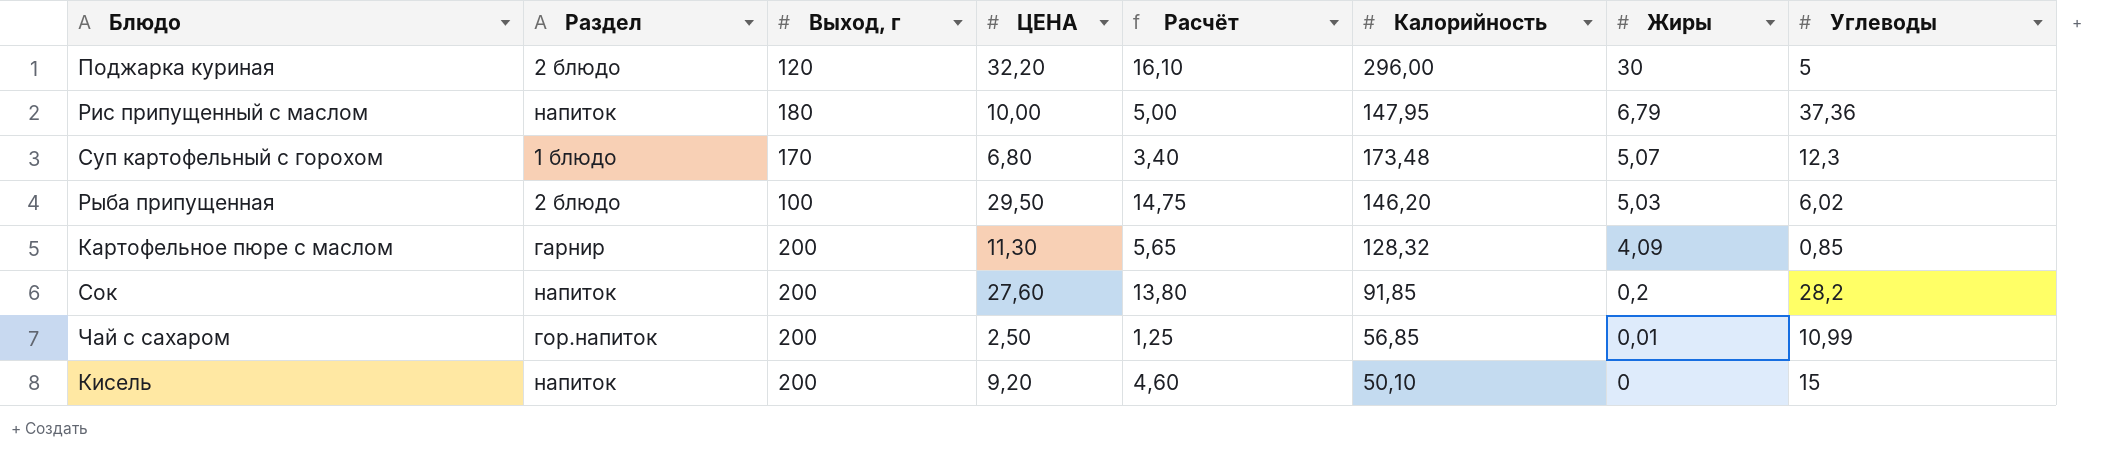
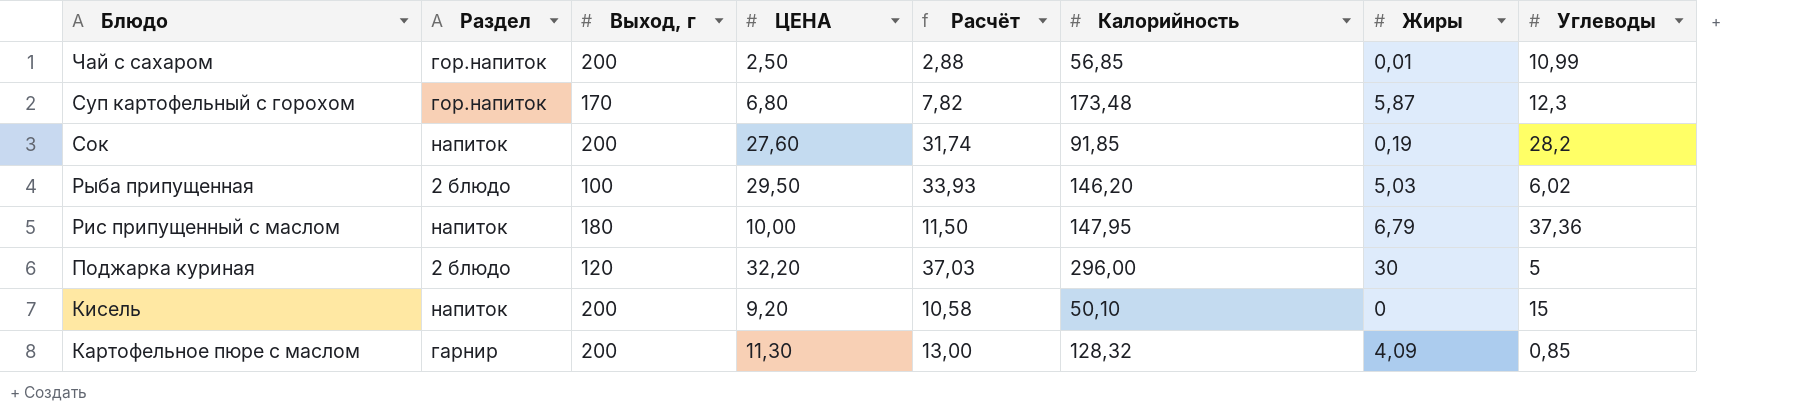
row order: Жиры descending -> Блюдо descending
column Расчёт | formula: [ЦЕНА] * 0,5 -> [ЦЕНА] * 1,15
Суп картофельный с горохом | Раздел: 1 блюдо -> гор.напиток
Суп картофельный с горохом | Жиры: 5,07 -> 5,87
Сок | Жиры: 0,2 -> 0,19

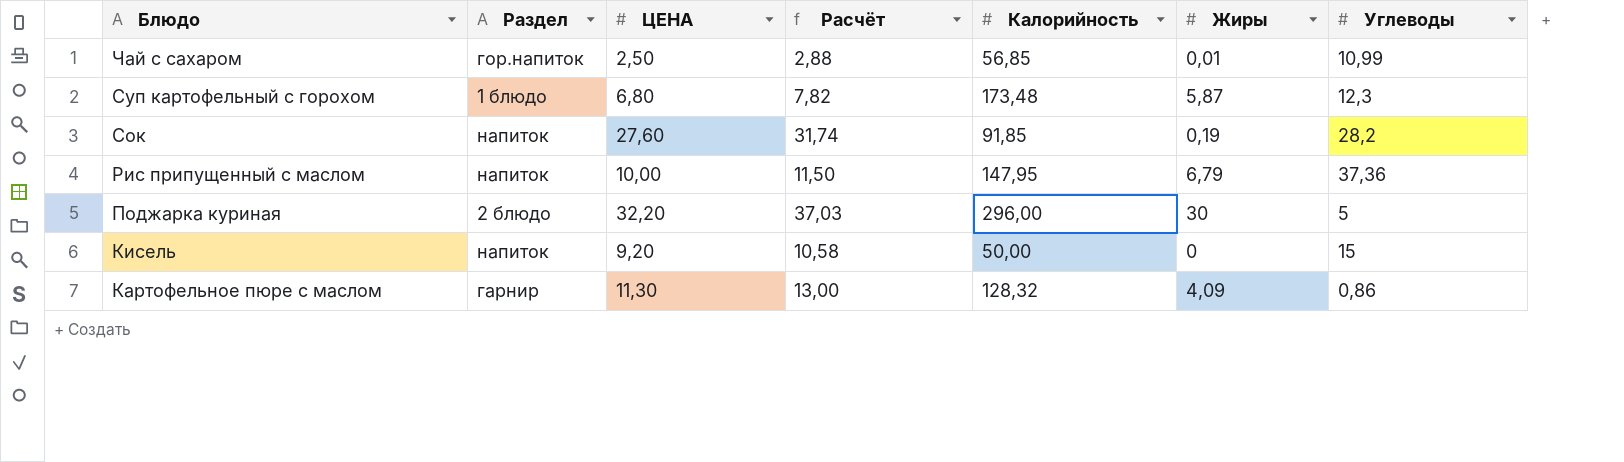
column Выход, г | position: 3 -> none
row Рыба припущенная: 2 блюдо | 100 | 29,50 | 33,93 | 146,20 | 5,03 | 6,02 -> none
Суп картофельный с горохом | Раздел: гор.напиток -> 1 блюдо
Кисель | Калорийность: 50,10 -> 50,00
Картофельное пюре с маслом | Углеводы: 0,85 -> 0,86

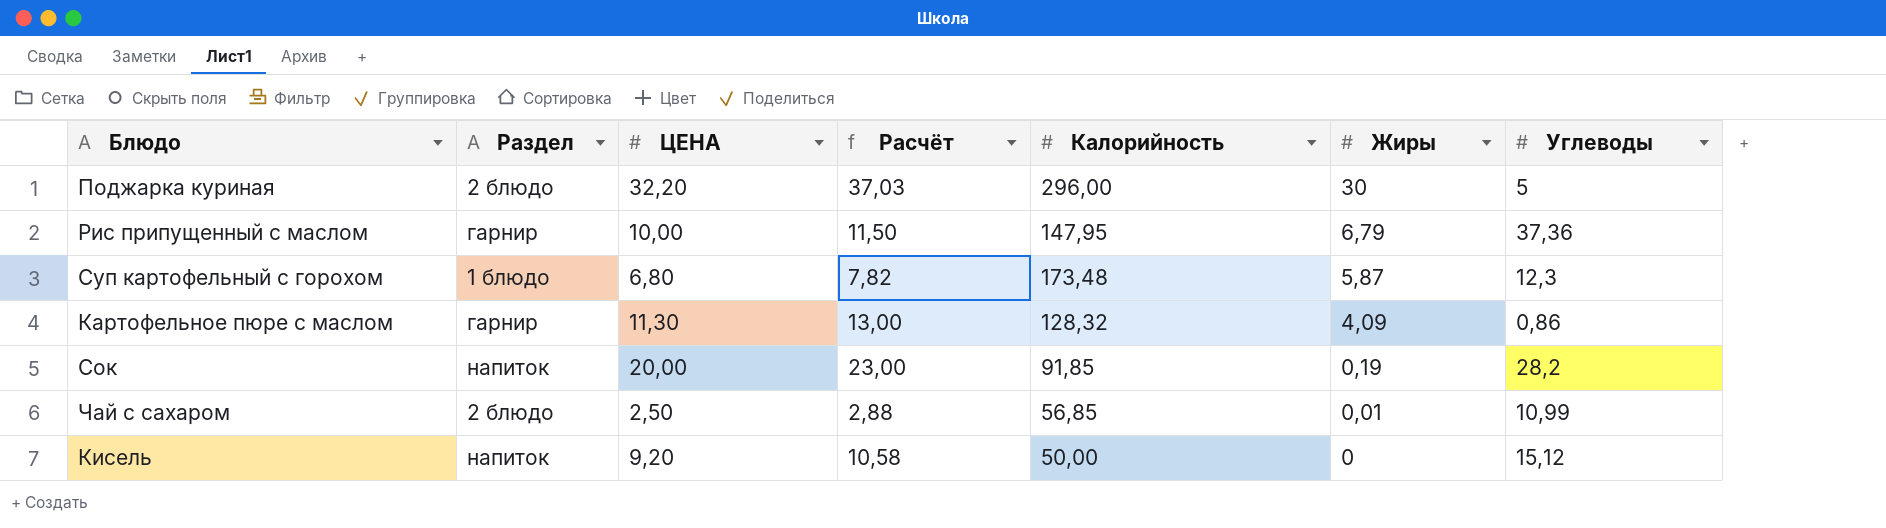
row order: Блюдо descending -> Жиры descending
Рис припущенный с маслом | Раздел: напиток -> гарнир
Сок | ЦЕНА: 27,60 -> 20,00
Сок | Расчёт: 31,74 -> 23,00
Чай с сахаром | Раздел: гор.напиток -> 2 блюдо
Кисель | Углеводы: 15 -> 15,12

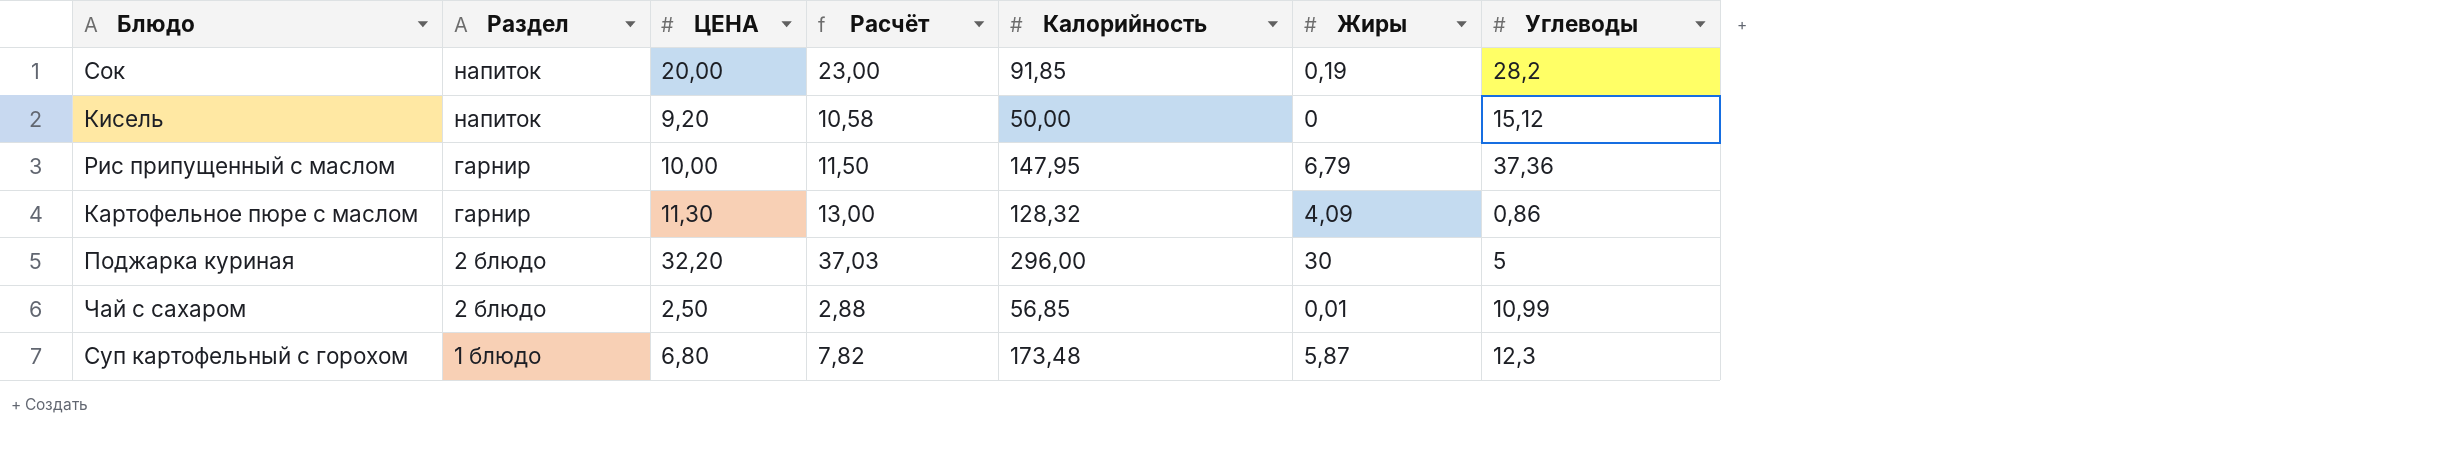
row order: Жиры descending -> Раздел descending

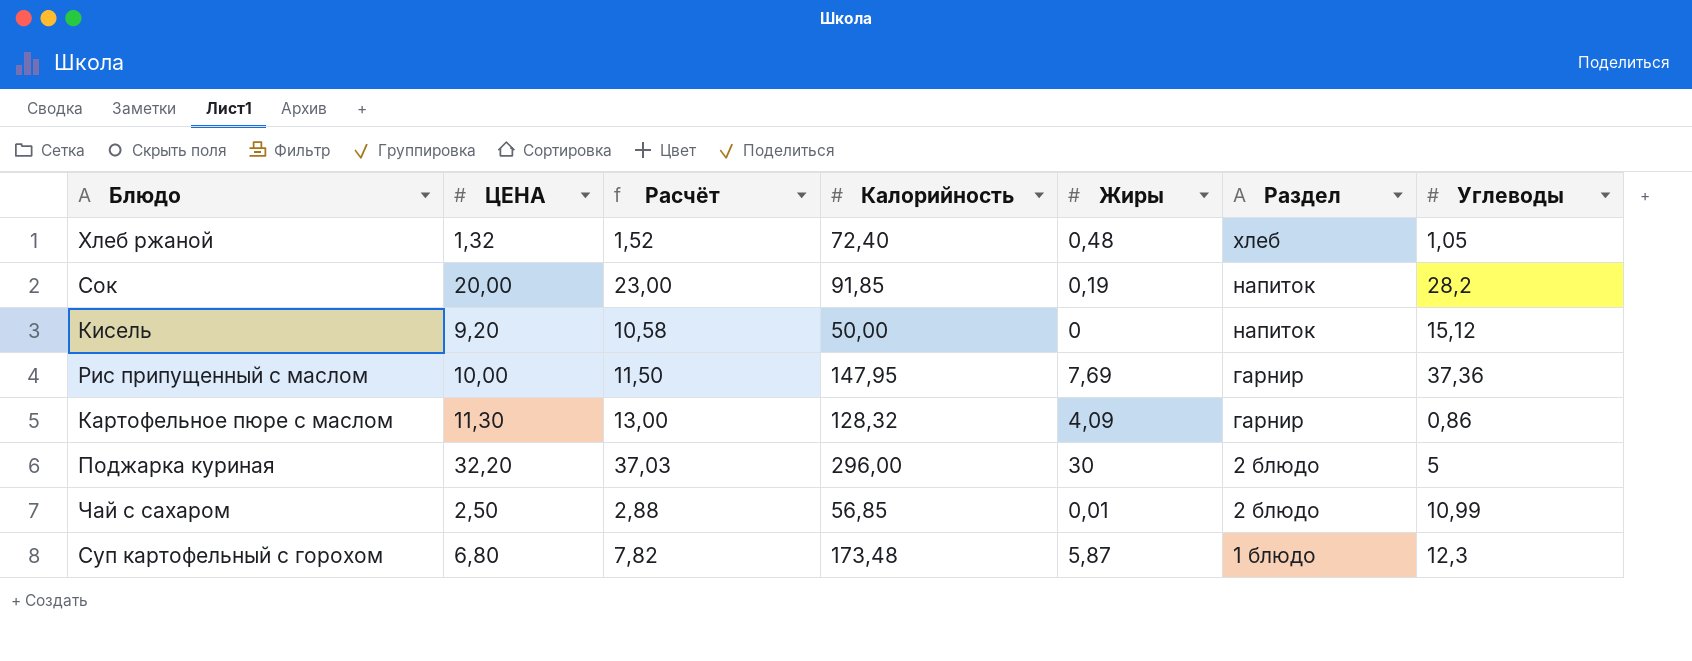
column Раздел | position: 2 -> 6
row Хлеб ржаной: none -> 1,32 | 1,52 | 72,40 | 0,48 | хлеб | 1,05
Рис припущенный с маслом | Жиры: 6,79 -> 7,69

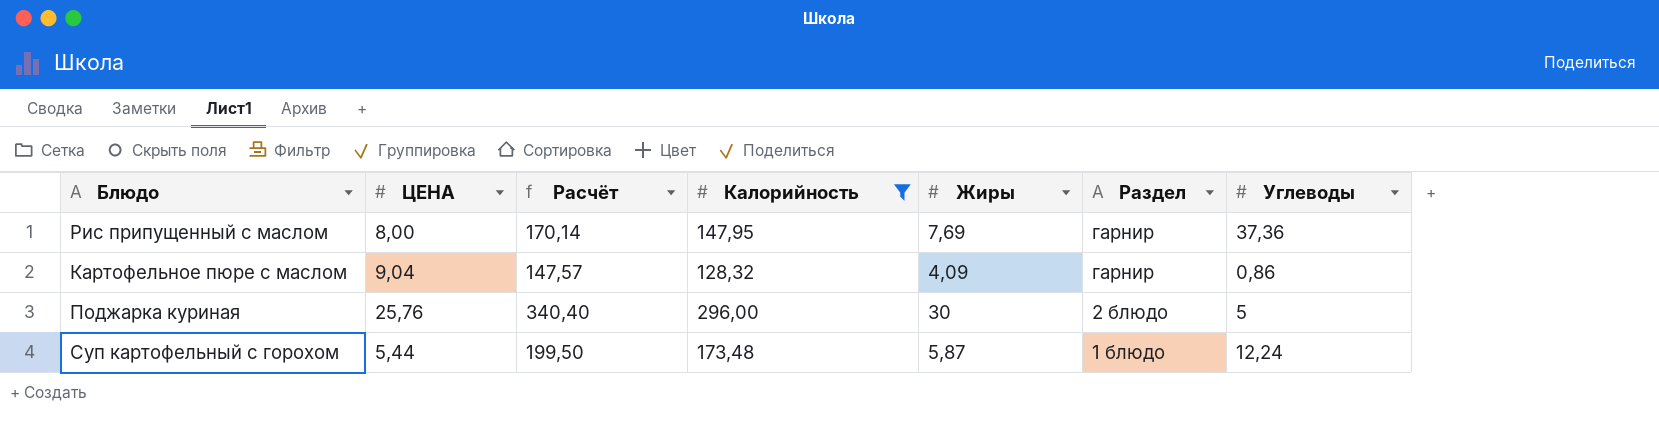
filter: none -> Калорийность >= 128,32
column Расчёт | formula: [ЦЕНА] * 1,15 -> [Калорийность] * 1,15
Рис припущенный с маслом | ЦЕНА: 10,00 -> 8,00
Картофельное пюре с маслом | ЦЕНА: 11,30 -> 9,04
Поджарка куриная | ЦЕНА: 32,20 -> 25,76
Суп картофельный с горохом | ЦЕНА: 6,80 -> 5,44
Суп картофельный с горохом | Углеводы: 12,3 -> 12,24

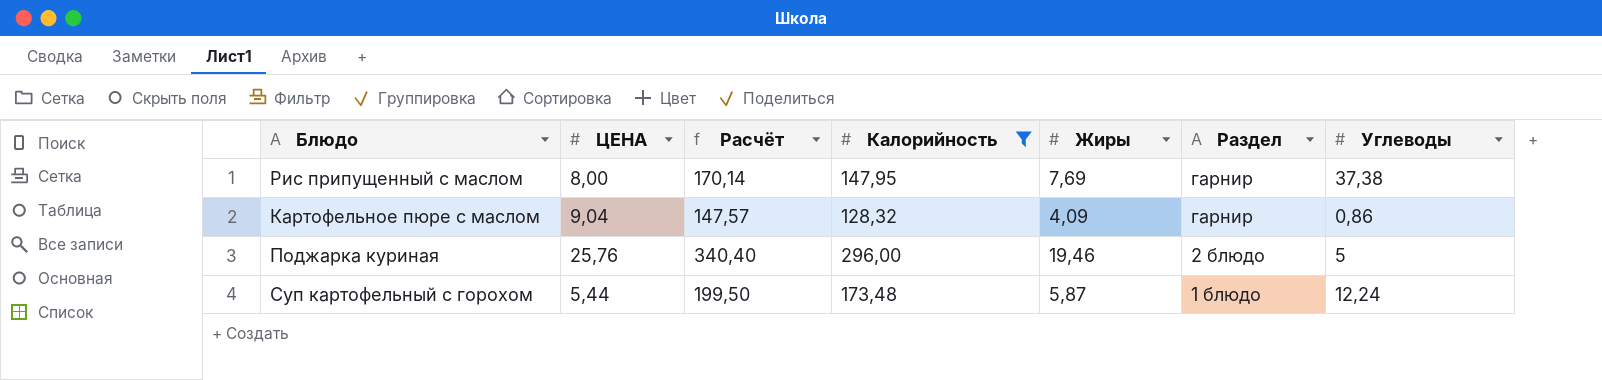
Рис припущенный с маслом | Углеводы: 37,36 -> 37,38
Поджарка куриная | Жиры: 30 -> 19,46

